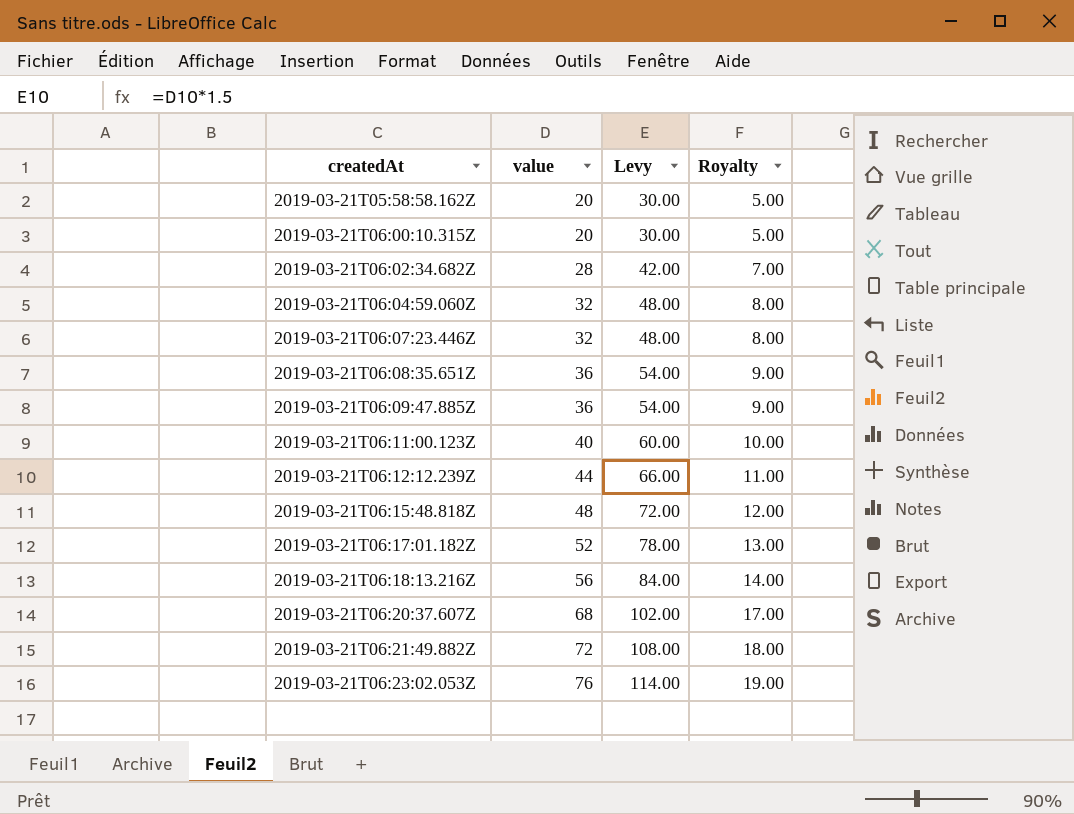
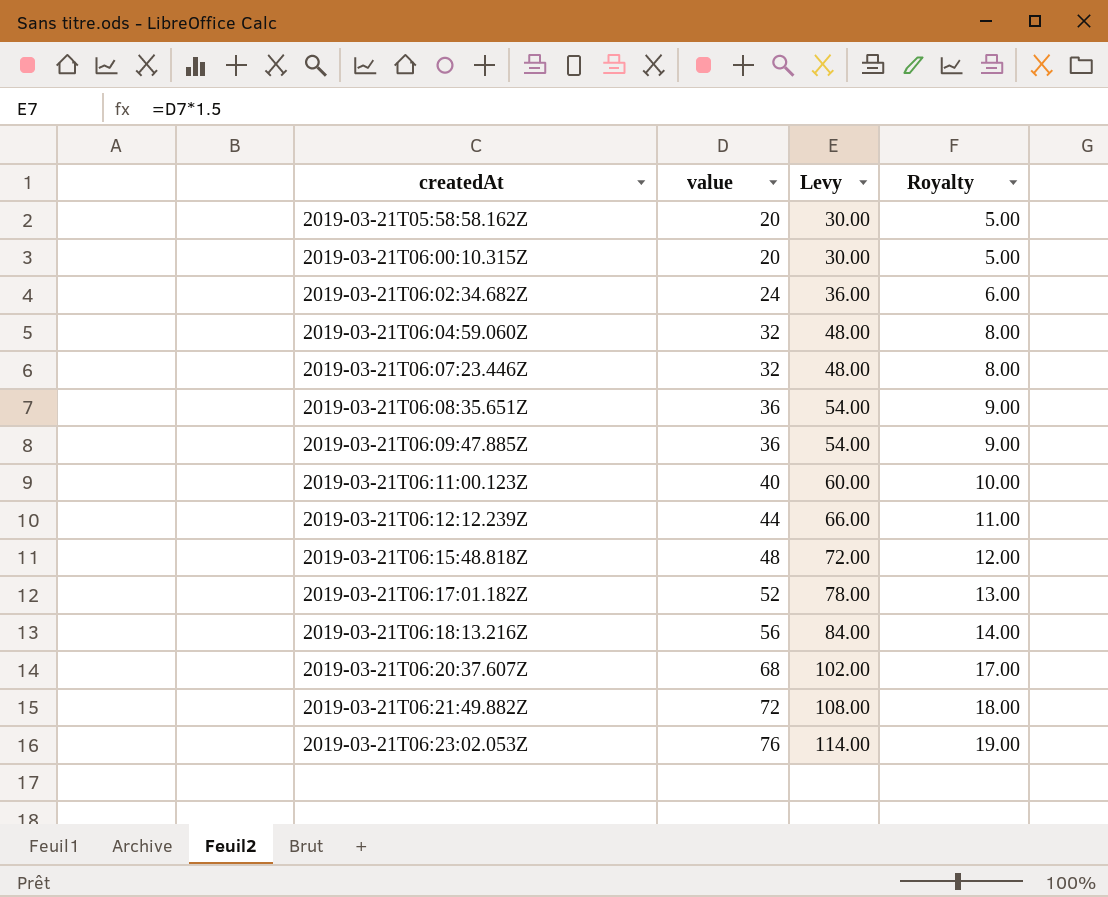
2019-03-21T06:02:34.682Z | value: 28 -> 24
2019-03-21T06:02:34.682Z | Levy: 42.00 -> 36.00
2019-03-21T06:02:34.682Z | Royalty: 7.00 -> 6.00

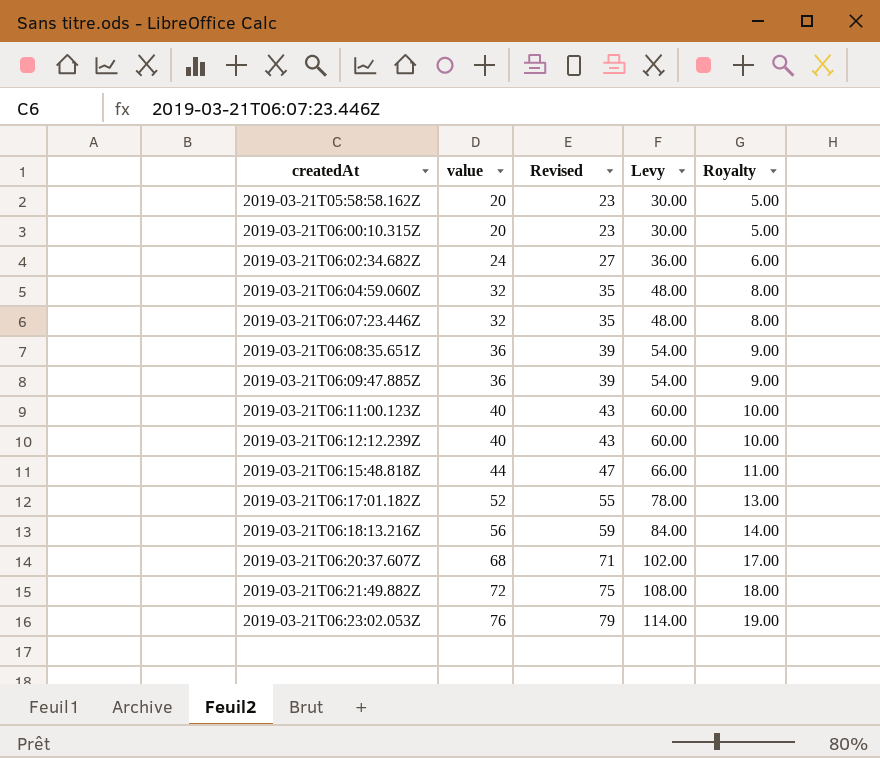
column Revised | formula: none -> [value] + 3
2019-03-21T06:12:12.239Z | value: 44 -> 40
2019-03-21T06:12:12.239Z | Levy: 66.00 -> 60.00
2019-03-21T06:12:12.239Z | Royalty: 11.00 -> 10.00
2019-03-21T06:15:48.818Z | value: 48 -> 44
2019-03-21T06:15:48.818Z | Levy: 72.00 -> 66.00
2019-03-21T06:15:48.818Z | Royalty: 12.00 -> 11.00

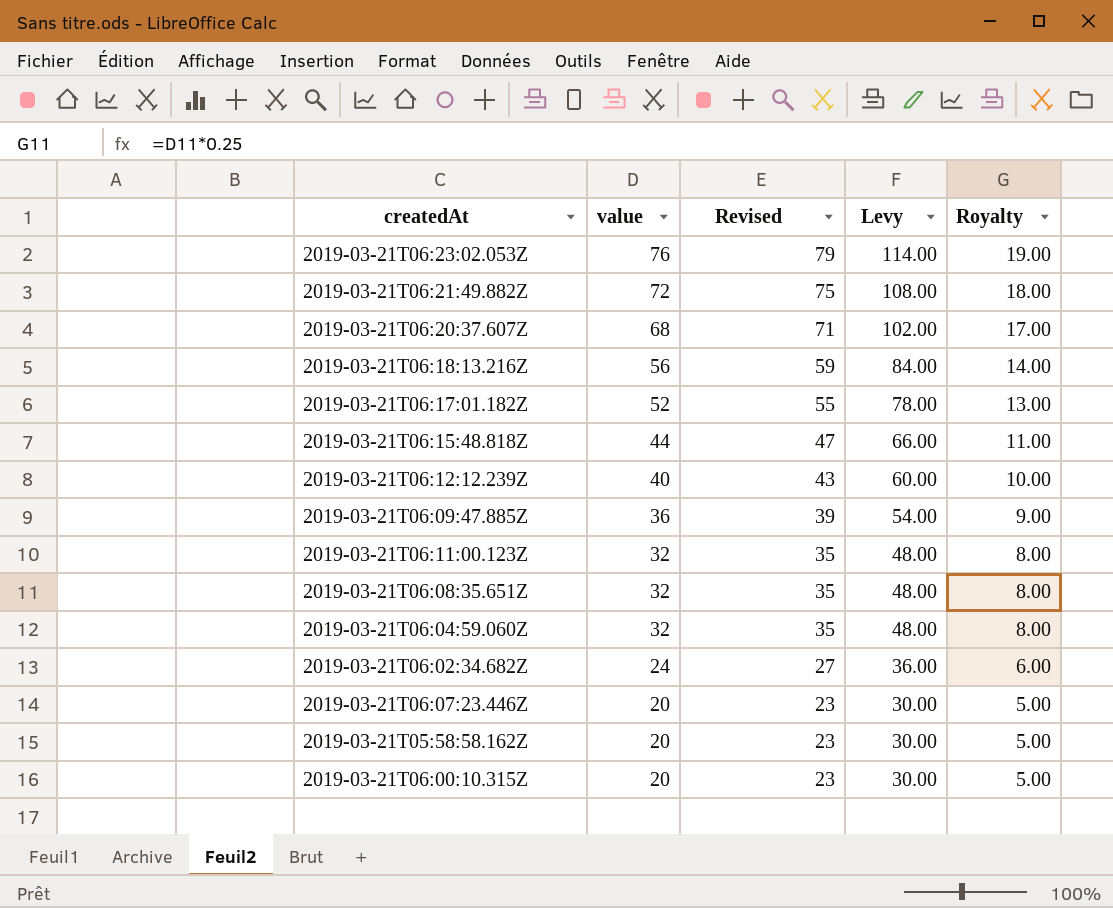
row order: createdAt ascending -> value descending
2019-03-21T06:11:00.123Z | value: 40 -> 32
2019-03-21T06:11:00.123Z | Revised: 43 -> 35
2019-03-21T06:11:00.123Z | Levy: 60.00 -> 48.00
2019-03-21T06:11:00.123Z | Royalty: 10.00 -> 8.00
2019-03-21T06:08:35.651Z | value: 36 -> 32
2019-03-21T06:08:35.651Z | Revised: 39 -> 35
2019-03-21T06:08:35.651Z | Levy: 54.00 -> 48.00
2019-03-21T06:08:35.651Z | Royalty: 9.00 -> 8.00
2019-03-21T06:07:23.446Z | value: 32 -> 20
2019-03-21T06:07:23.446Z | Revised: 35 -> 23
2019-03-21T06:07:23.446Z | Levy: 48.00 -> 30.00
2019-03-21T06:07:23.446Z | Royalty: 8.00 -> 5.00

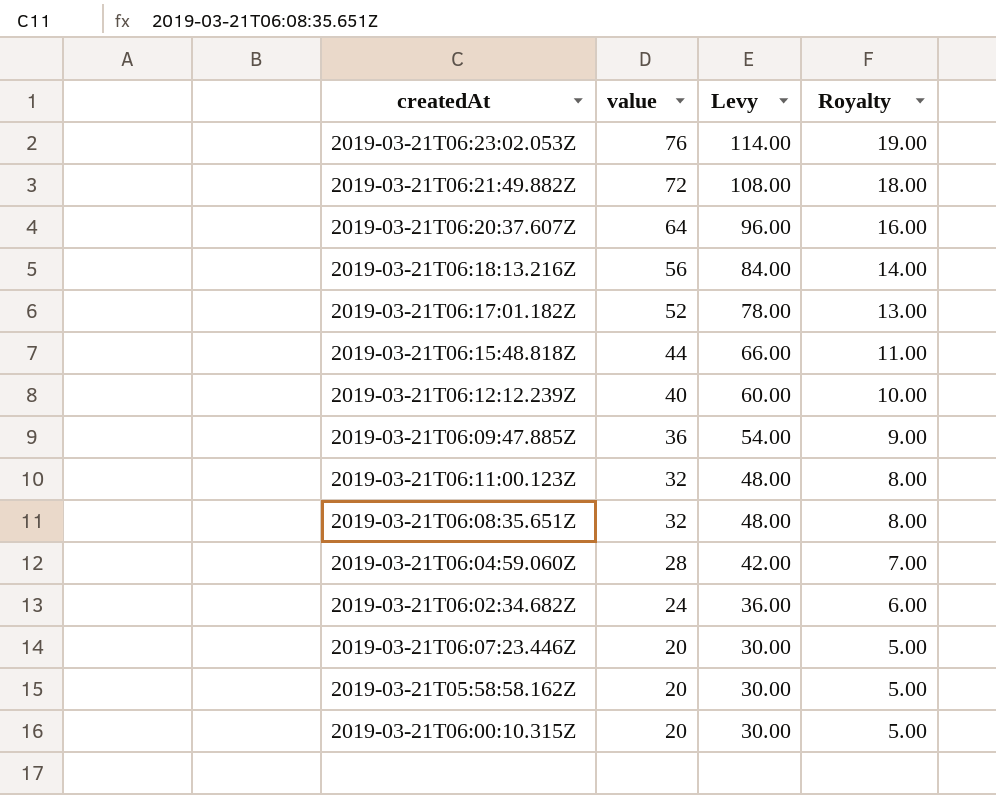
column Revised | formula: [value] + 3 -> none
2019-03-21T06:20:37.607Z | value: 68 -> 64
2019-03-21T06:20:37.607Z | Levy: 102.00 -> 96.00
2019-03-21T06:20:37.607Z | Royalty: 17.00 -> 16.00
2019-03-21T06:04:59.060Z | value: 32 -> 28
2019-03-21T06:04:59.060Z | Levy: 48.00 -> 42.00
2019-03-21T06:04:59.060Z | Royalty: 8.00 -> 7.00

